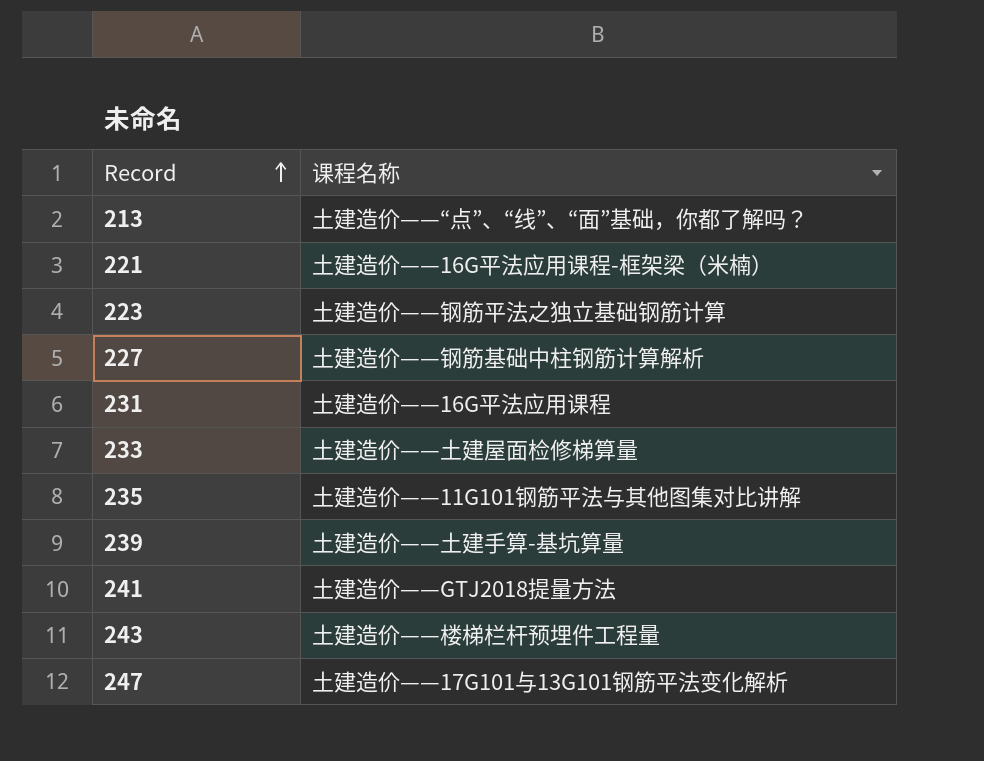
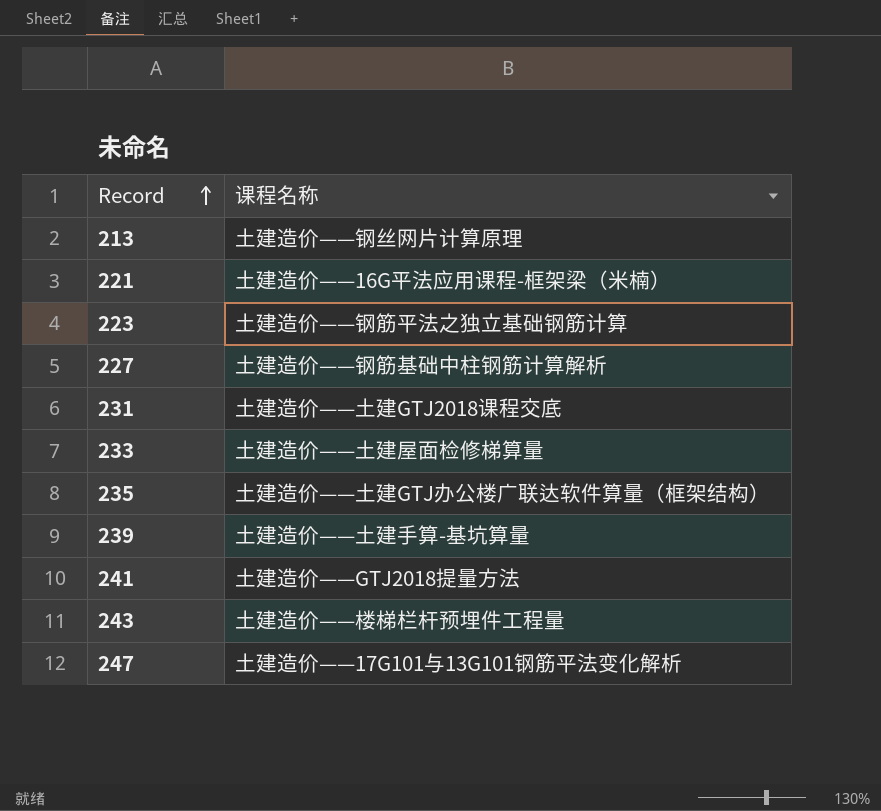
213 | 课程名称: 土建造价——“点”、“线”、“面”基础，你都了解吗？ -> 土建造价——钢丝网片计算原理
231 | 课程名称: 土建造价——16G平法应用课程 -> 土建造价——土建GTJ2018课程交底
235 | 课程名称: 土建造价——11G101钢筋平法与其他图集对比讲解 -> 土建造价——土建GTJ办公楼广联达软件算量（框架结构）

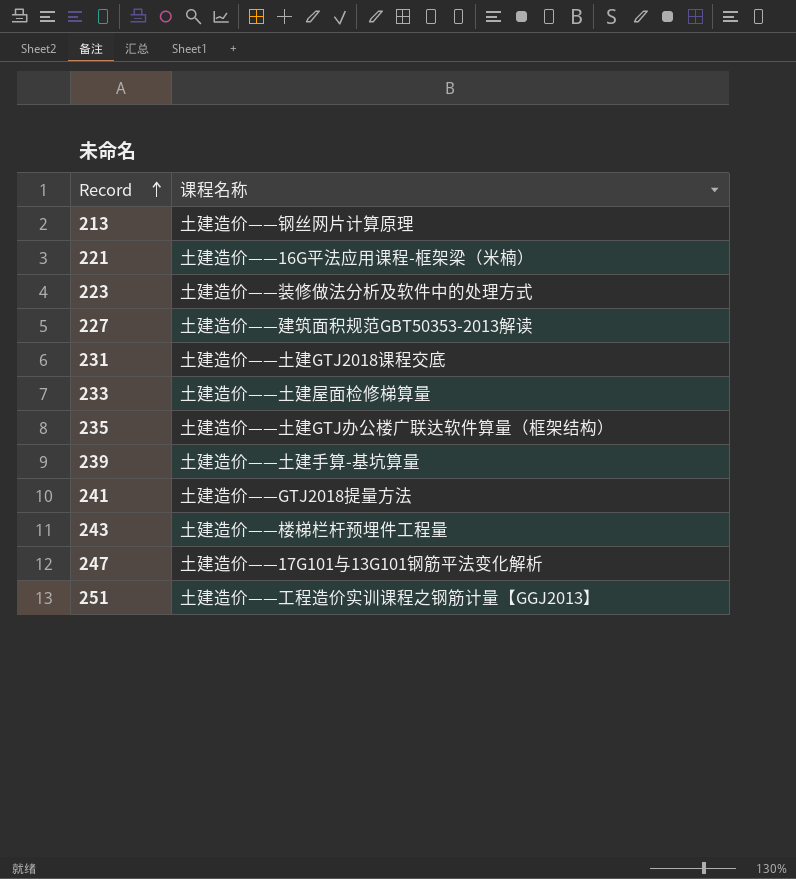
223 | 课程名称: 土建造价——钢筋平法之独立基础钢筋计算 -> 土建造价——装修做法分析及软件中的处理方式
227 | 课程名称: 土建造价——钢筋基础中柱钢筋计算解析 -> 土建造价——建筑面积规范GBT50353-2013解读
row 251: none -> 土建造价——工程造价实训课程之钢筋计量【GGJ2013】

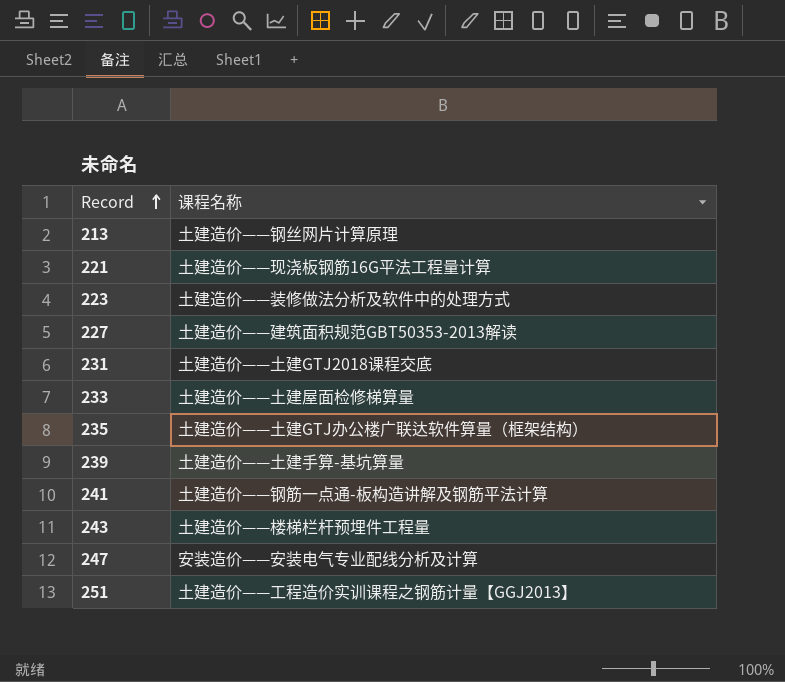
221 | 课程名称: 土建造价——16G平法应用课程-框架梁（米楠） -> 土建造价——现浇板钢筋16G平法工程量计算
241 | 课程名称: 土建造价——GTJ2018提量方法 -> 土建造价——钢筋一点通-板构造讲解及钢筋平法计算
247 | 课程名称: 土建造价——17G101与13G101钢筋平法变化解析 -> 安装造价——安装电气专业配线分析及计算

